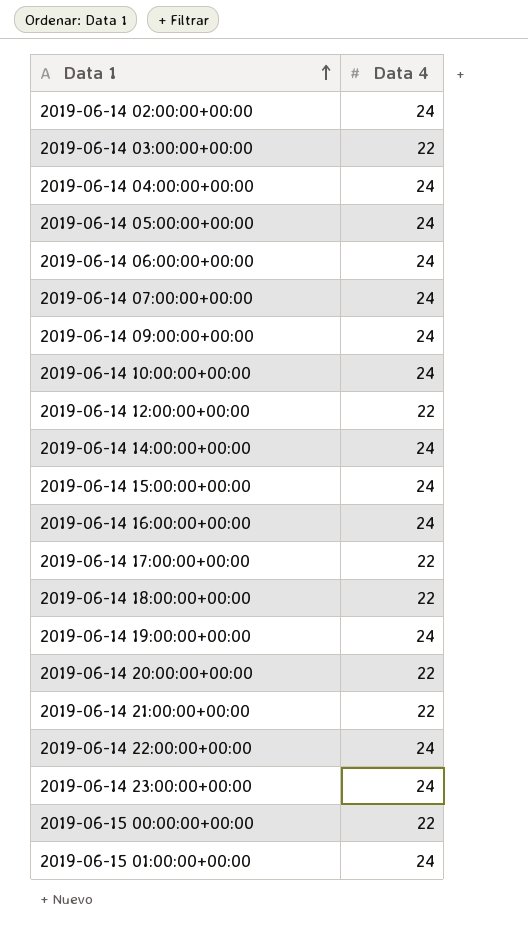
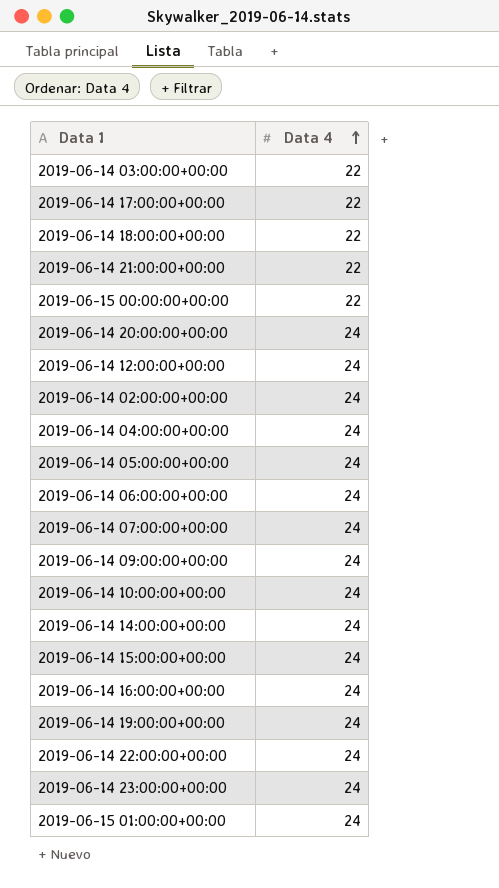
row order: Data 1 ascending -> Data 4 ascending
2019-06-14 20:00:00+00:00 | Data 4: 22 -> 24
2019-06-14 12:00:00+00:00 | Data 4: 22 -> 24

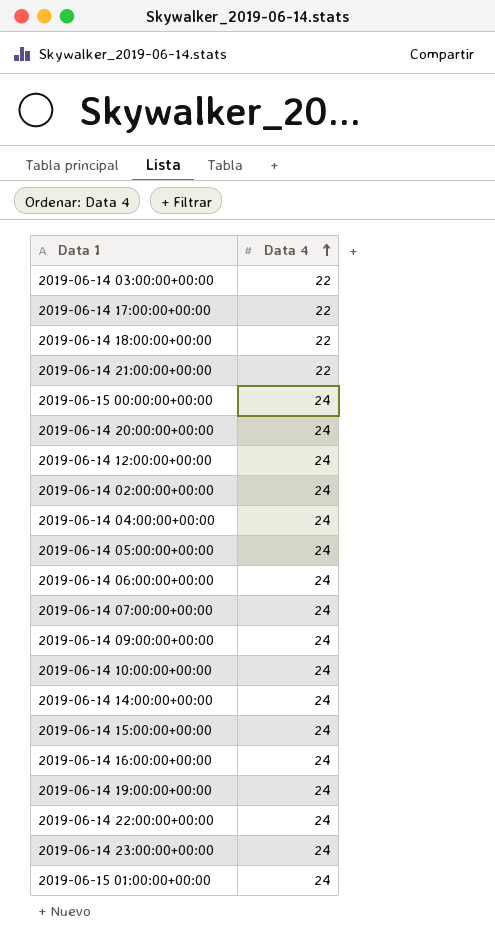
2019-06-15 00:00:00+00:00 | Data 4: 22 -> 24

